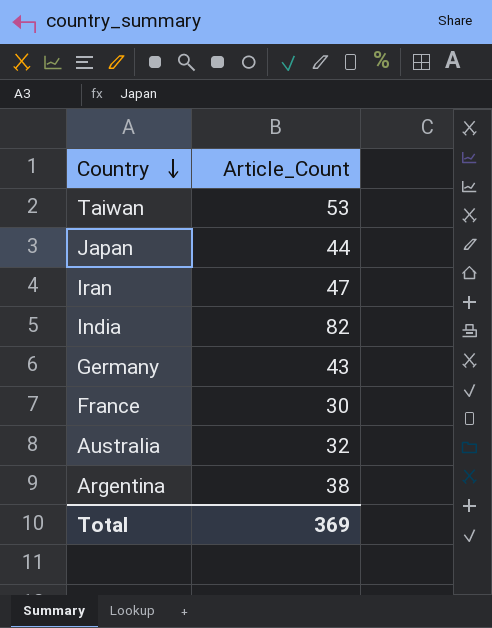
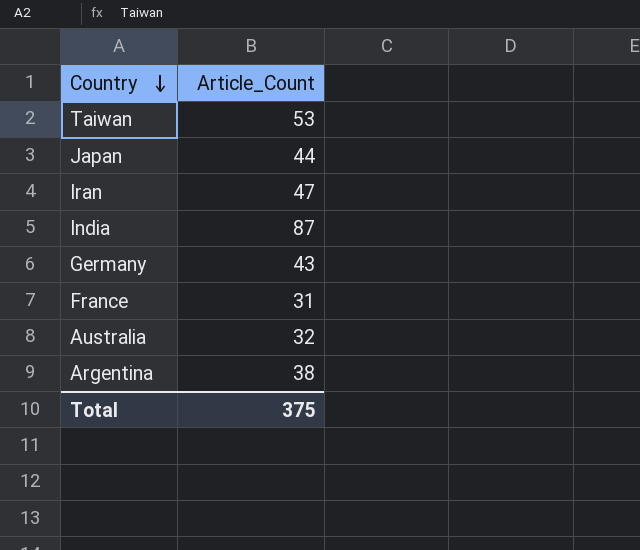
India | Article_Count: 82 -> 87
France | Article_Count: 30 -> 31
Total | Article_Count: 369 -> 375

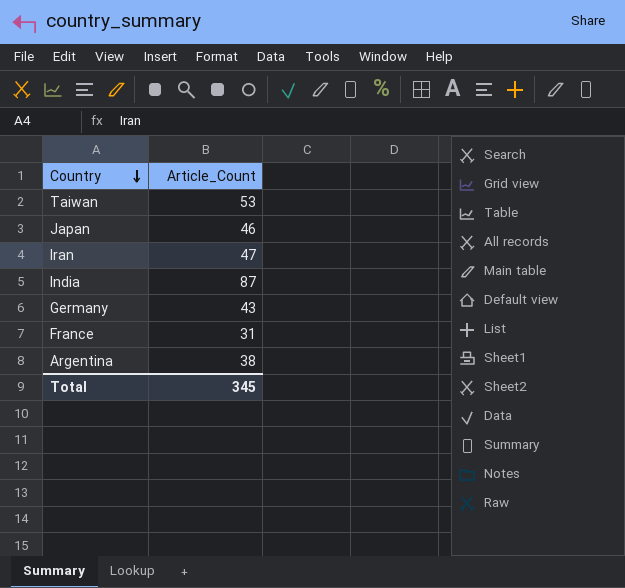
row Australia: 32 -> none
Japan | Article_Count: 44 -> 46
Total | Article_Count: 375 -> 345

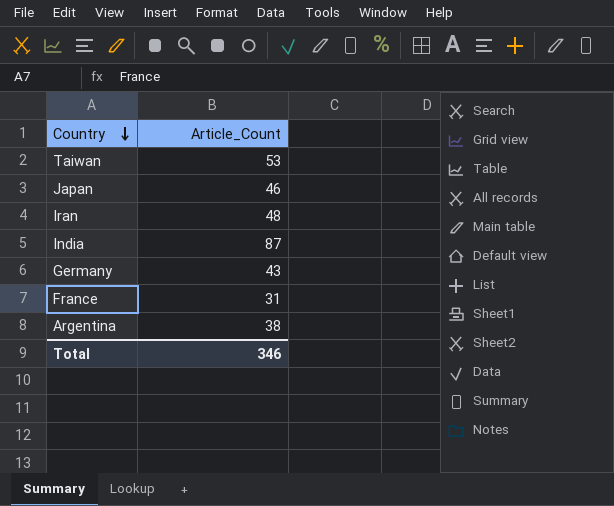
Iran | Article_Count: 47 -> 48
Total | Article_Count: 345 -> 346

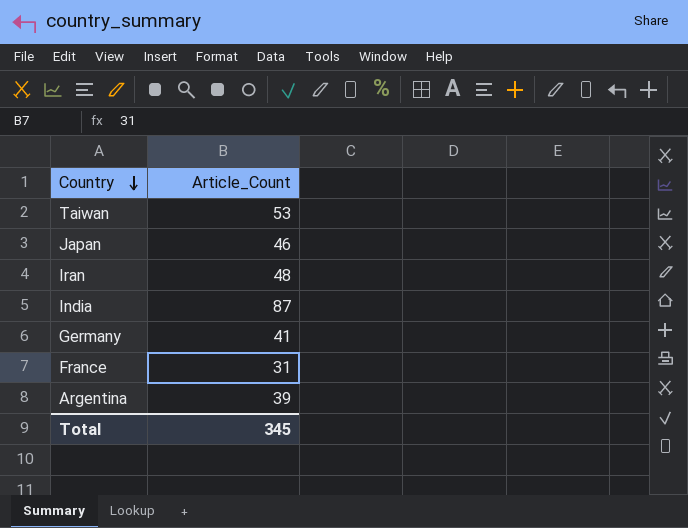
Germany | Article_Count: 43 -> 41
Argentina | Article_Count: 38 -> 39
Total | Article_Count: 346 -> 345

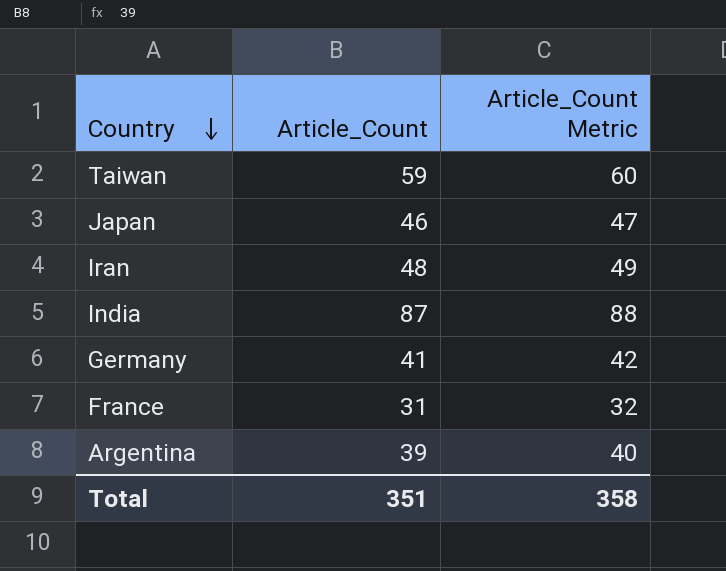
column Article_Count Metric | formula: none -> [Article_Count] + 1
Taiwan | Article_Count: 53 -> 59
Total | Article_Count: 345 -> 351

